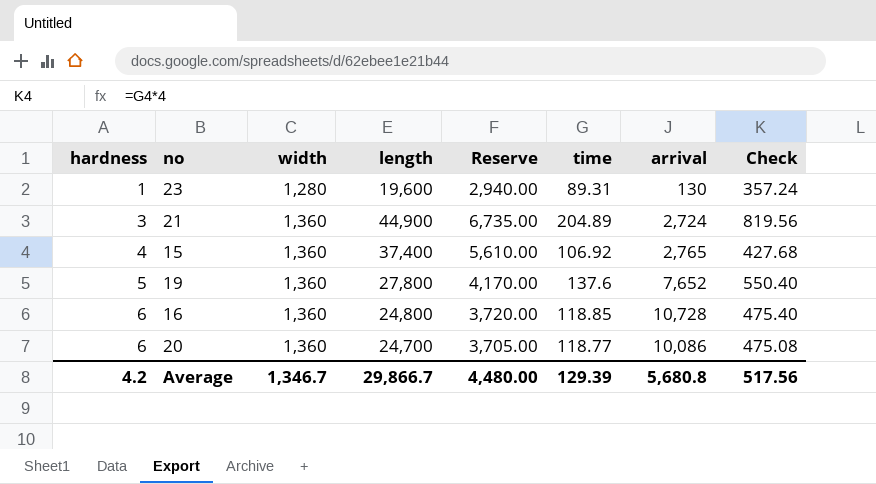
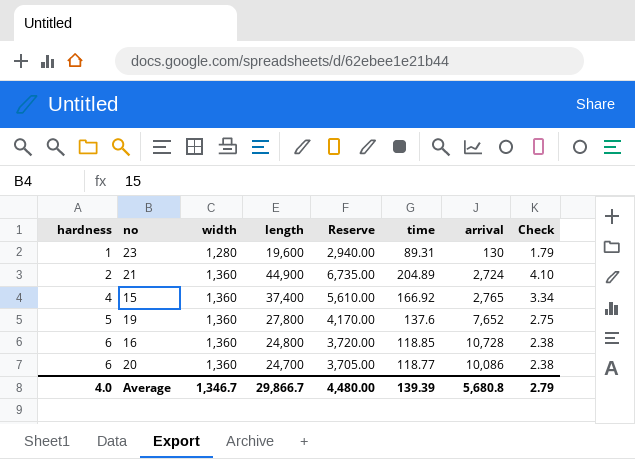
column Check | formula: [time] * 4 -> [time] * 0.02
21 | hardness: 3 -> 2
15 | time: 106.92 -> 166.92
Average | hardness: 4.2 -> 4.0
Average | time: 129.39 -> 139.39
Average | Check: 517.56 -> 2.79

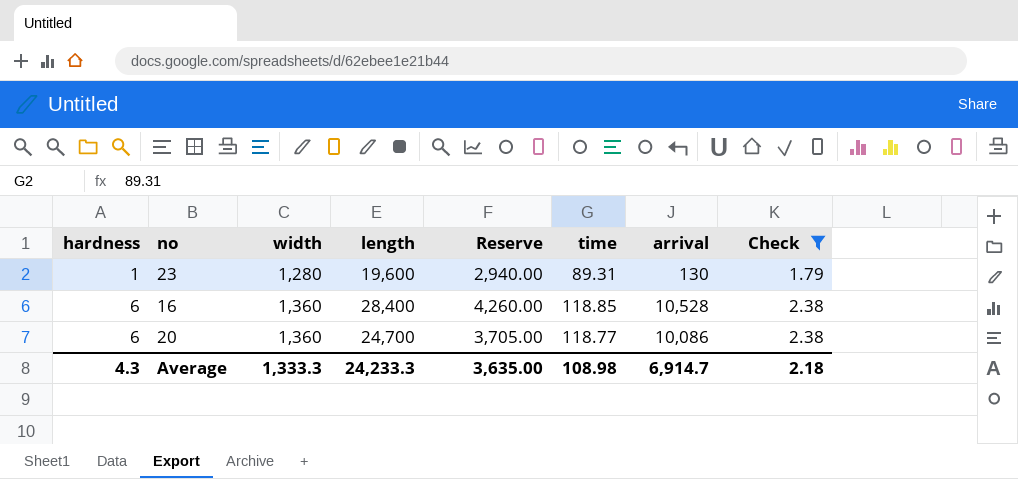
filter: none -> Check <= 2.38
16 | length: 24,800 -> 28,400
16 | Reserve: 3,720.00 -> 4,260.00
16 | arrival: 10,728 -> 10,528
Average | hardness: 4.0 -> 4.3
Average | width: 1,346.7 -> 1,333.3
Average | length: 29,866.7 -> 24,233.3
Average | Reserve: 4,480.00 -> 3,635.00
Average | time: 139.39 -> 108.98
Average | arrival: 5,680.8 -> 6,914.7
Average | Check: 2.79 -> 2.18

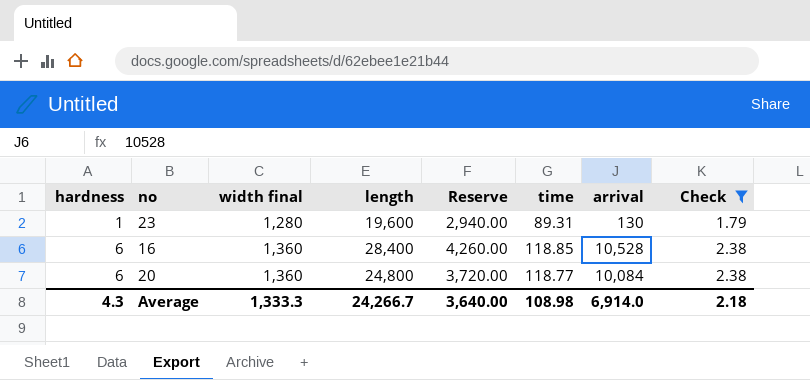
column name: width -> width final
20 | length: 24,700 -> 24,800
20 | Reserve: 3,705.00 -> 3,720.00
20 | arrival: 10,086 -> 10,084
Average | length: 24,233.3 -> 24,266.7
Average | Reserve: 3,635.00 -> 3,640.00
Average | arrival: 6,914.7 -> 6,914.0

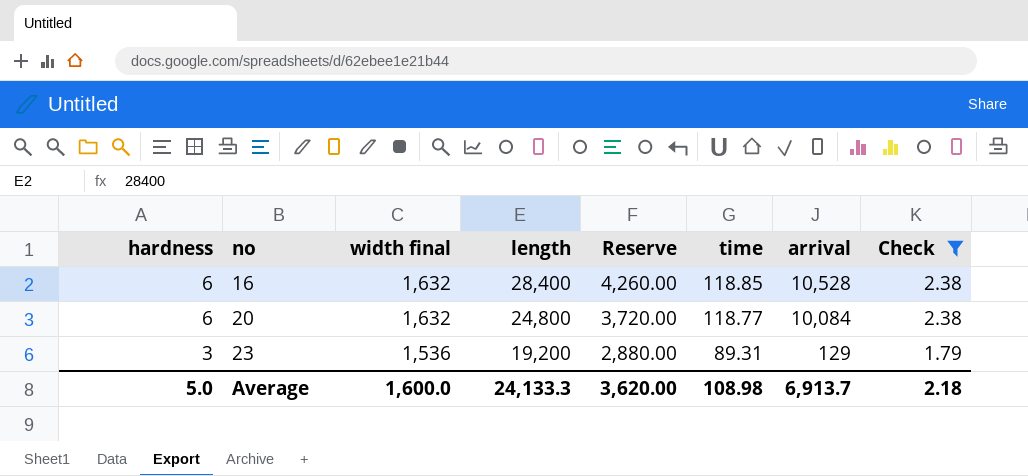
row order: hardness ascending -> hardness descending
16 | width final: 1,360 -> 1,632
20 | width final: 1,360 -> 1,632
23 | hardness: 1 -> 3
23 | width final: 1,280 -> 1,536
23 | length: 19,600 -> 19,200
23 | Reserve: 2,940.00 -> 2,880.00
23 | arrival: 130 -> 129
Average | hardness: 4.3 -> 5.0
Average | width final: 1,333.3 -> 1,600.0
Average | length: 24,266.7 -> 24,133.3
Average | Reserve: 3,640.00 -> 3,620.00
Average | arrival: 6,914.0 -> 6,913.7

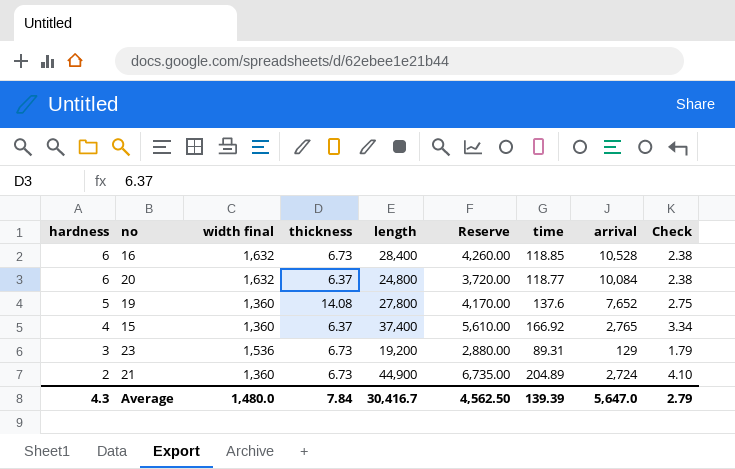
filter: Check <= 2.38 -> none
column thickness | position: none -> 4
Average | hardness: 5.0 -> 4.3
Average | width final: 1,600.0 -> 1,480.0
Average | length: 24,133.3 -> 30,416.7
Average | Reserve: 3,620.00 -> 4,562.50
Average | time: 108.98 -> 139.39
Average | arrival: 6,913.7 -> 5,647.0
Average | Check: 2.18 -> 2.79

